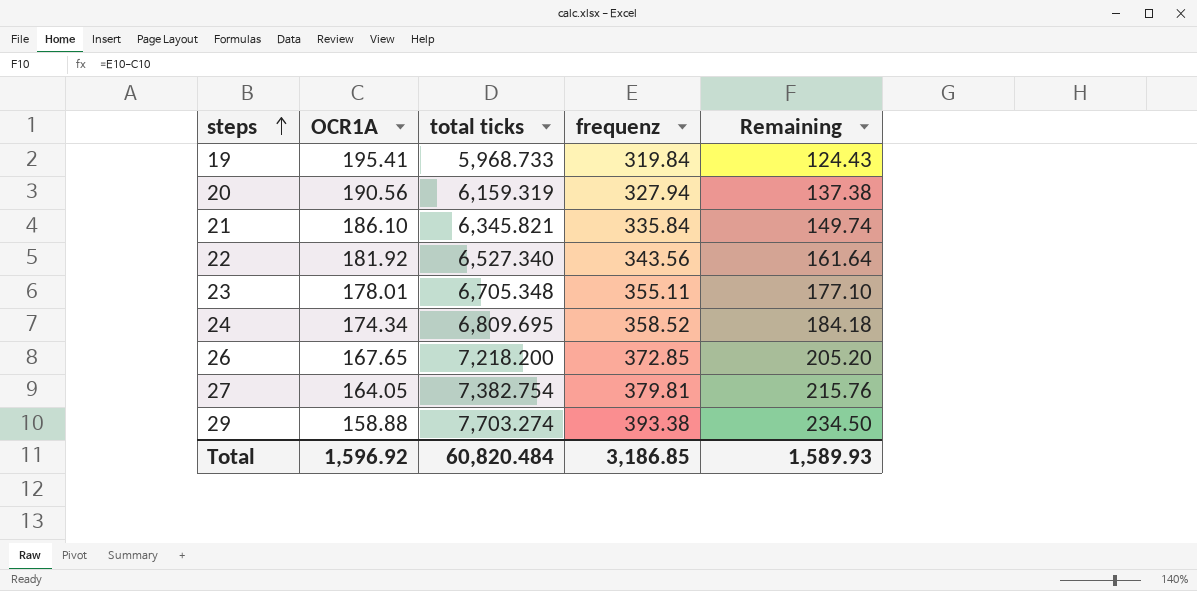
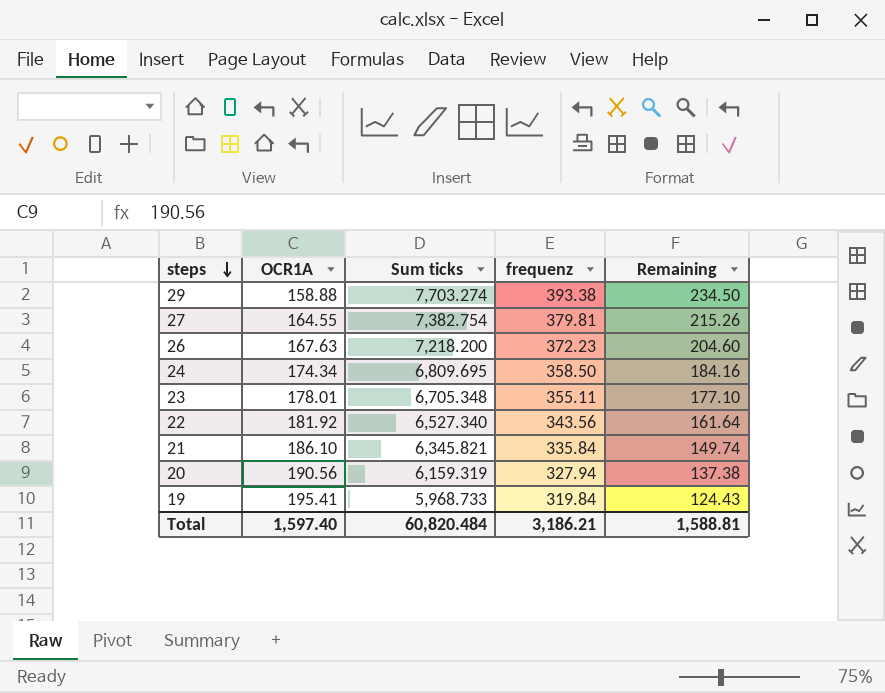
row order: steps ascending -> steps descending
column name: total ticks -> Sum ticks
27 | OCR1A: 164.05 -> 164.55
27 | Remaining: 215.76 -> 215.26
26 | OCR1A: 167.65 -> 167.63
26 | frequenz: 372.85 -> 372.23
26 | Remaining: 205.20 -> 204.60
24 | frequenz: 358.52 -> 358.50
24 | Remaining: 184.18 -> 184.16
Total | OCR1A: 1,596.92 -> 1,597.40
Total | frequenz: 3,186.85 -> 3,186.21
Total | Remaining: 1,589.93 -> 1,588.81

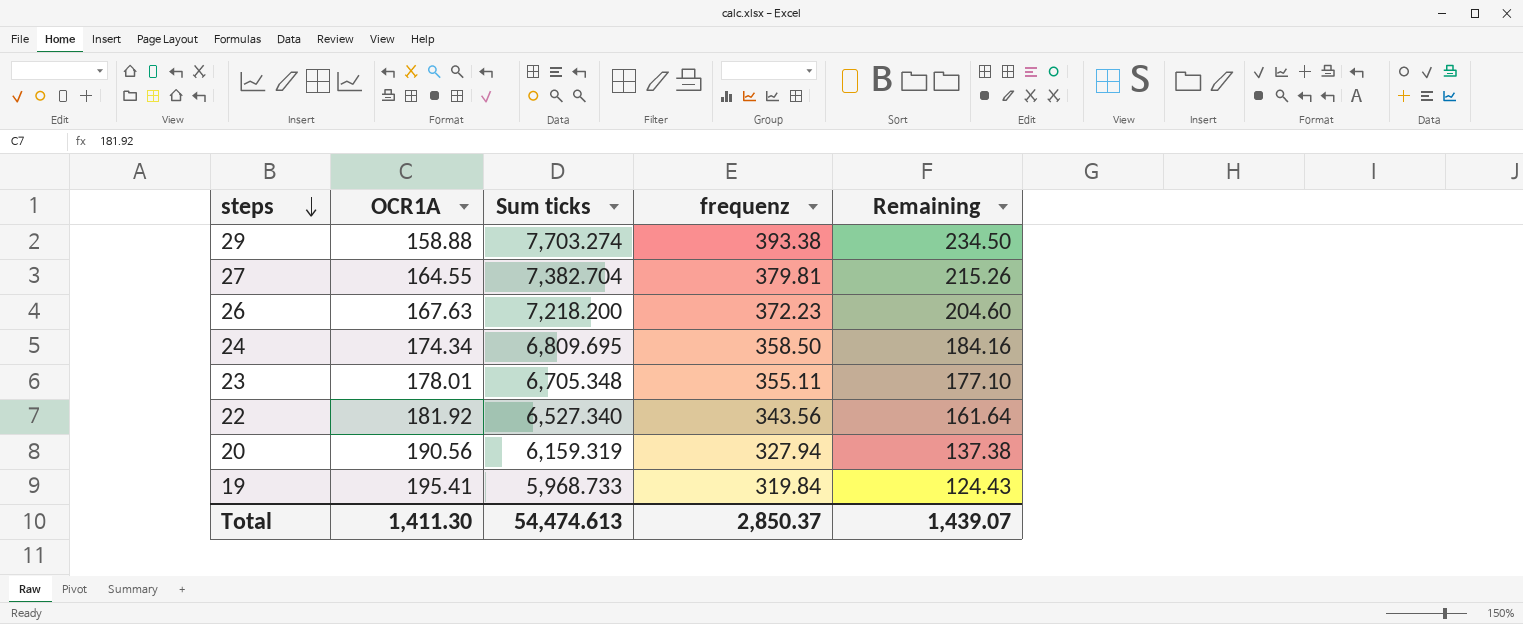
row 21: 186.10 | 6,345.821 | 335.84 | 149.74 -> none
27 | Sum ticks: 7,382.754 -> 7,382.704
Total | OCR1A: 1,597.40 -> 1,411.30
Total | Sum ticks: 60,820.484 -> 54,474.613
Total | frequenz: 3,186.21 -> 2,850.37
Total | Remaining: 1,588.81 -> 1,439.07

